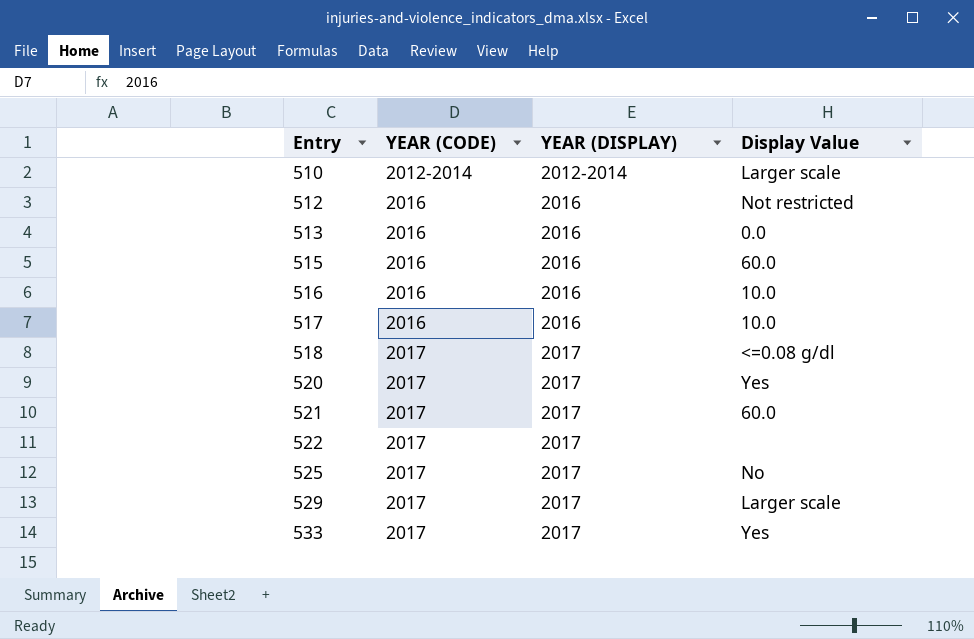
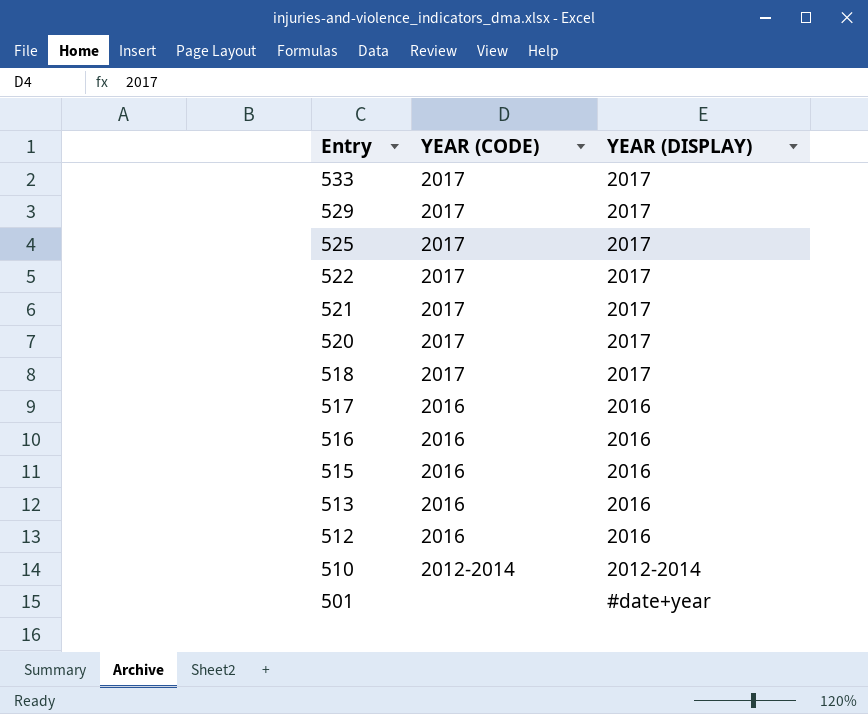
row order: Entry ascending -> Entry descending
column Display Value | position: 4 -> none
row 501: none -> none | #date+year

